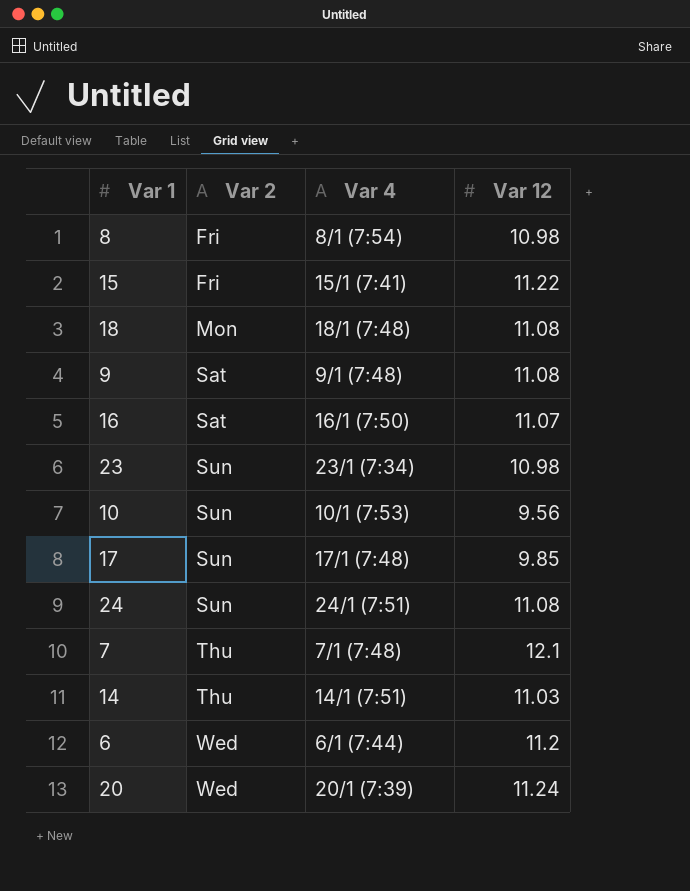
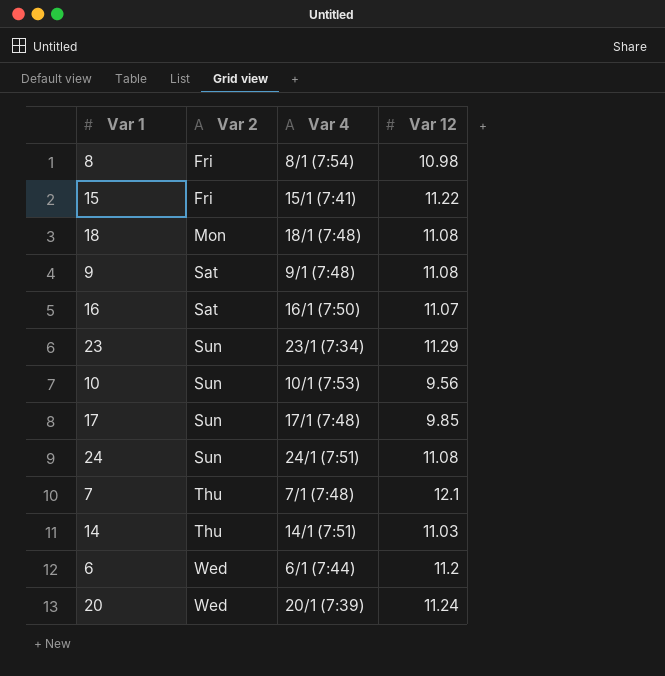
23 | Var 12: 10.98 -> 11.29

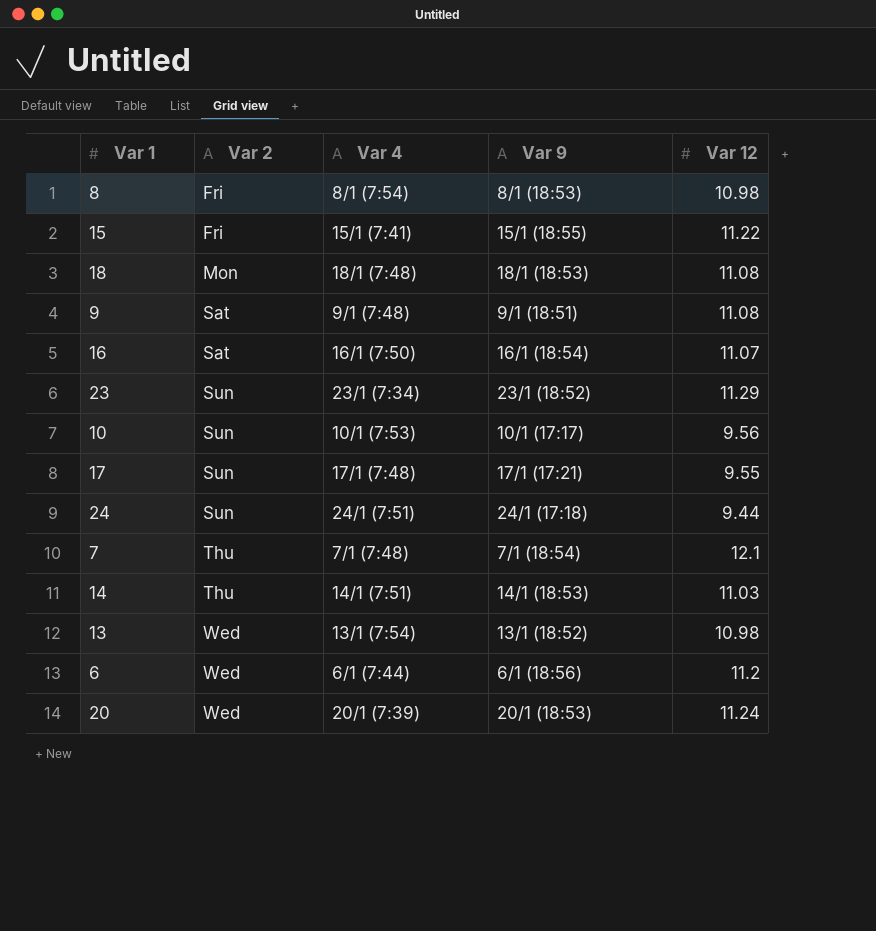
column Var 9 | position: none -> 4
17 | Var 12: 9.85 -> 9.55
24 | Var 12: 11.08 -> 9.44
row 13: none -> Wed | 13/1 (7:54) | 13/1 (18:52) | 10.98

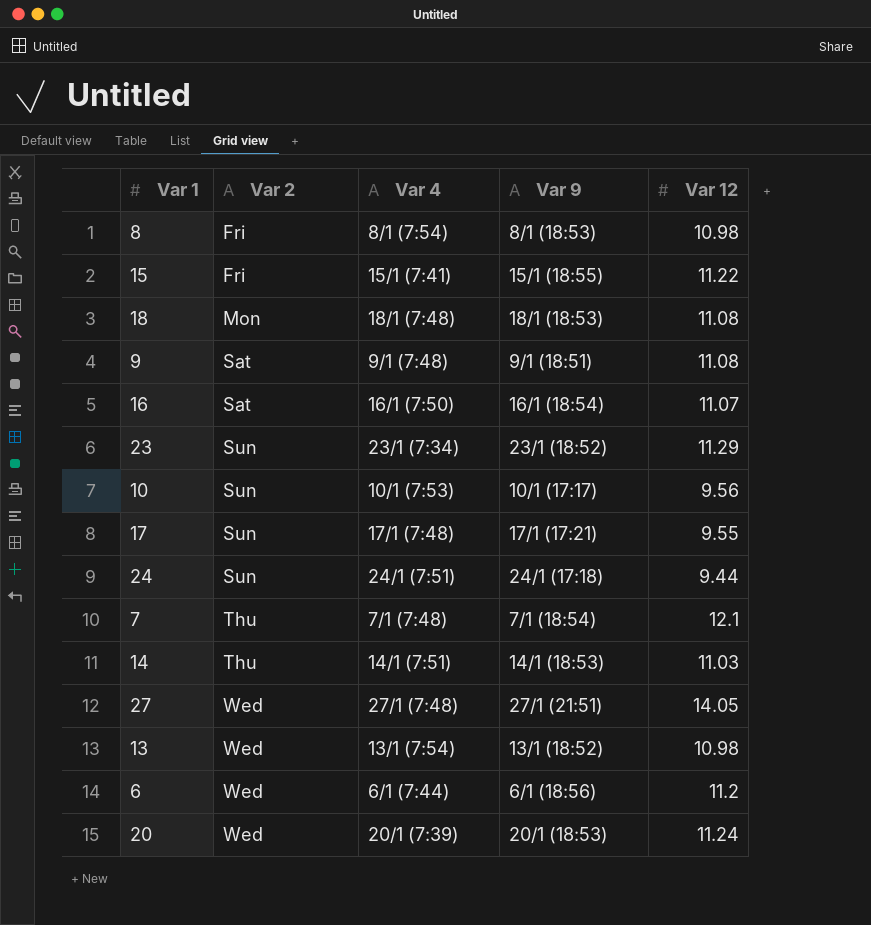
row 27: none -> Wed | 27/1 (7:48) | 27/1 (21:51) | 14.05

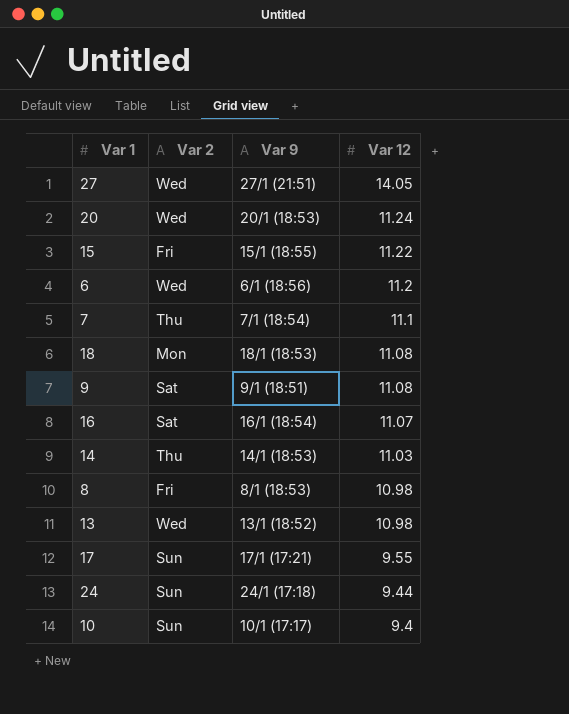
row order: Var 2 ascending -> Var 12 descending
column Var 4 | position: 3 -> none
row 23: Sun | 23/1 (7:34) | 23/1 (18:52) | 11.29 -> none
7 | Var 12: 12.1 -> 11.1
10 | Var 12: 9.56 -> 9.4

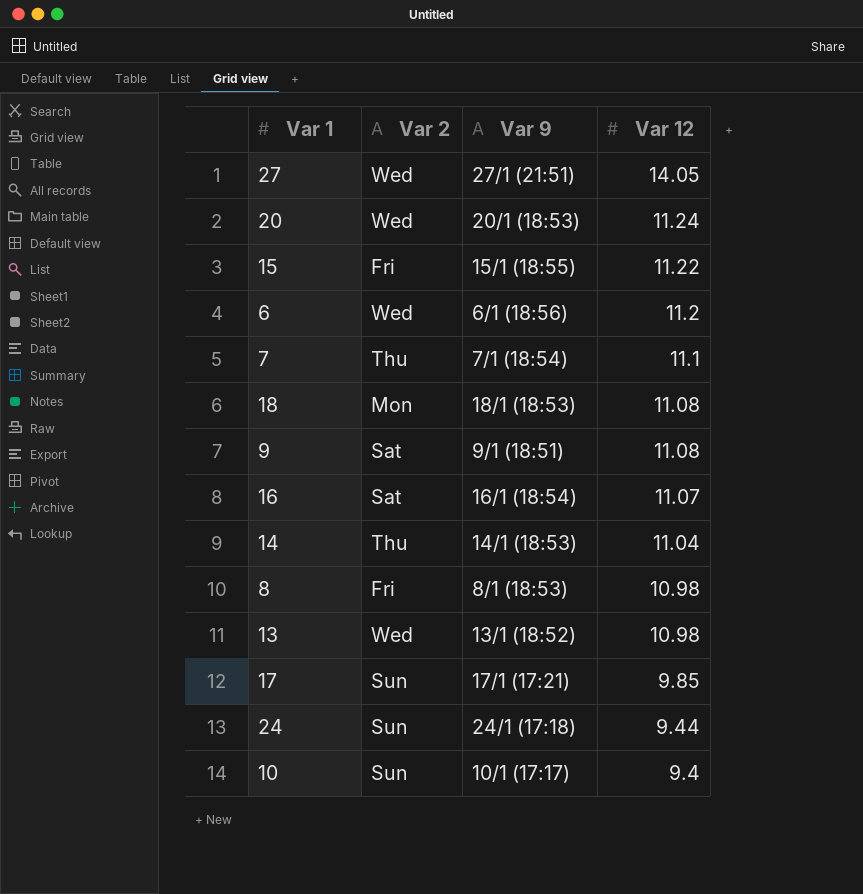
14 | Var 12: 11.03 -> 11.04
17 | Var 12: 9.55 -> 9.85

